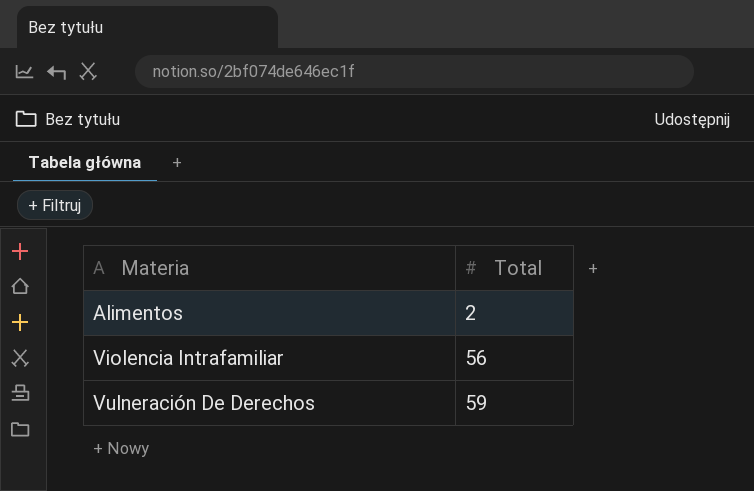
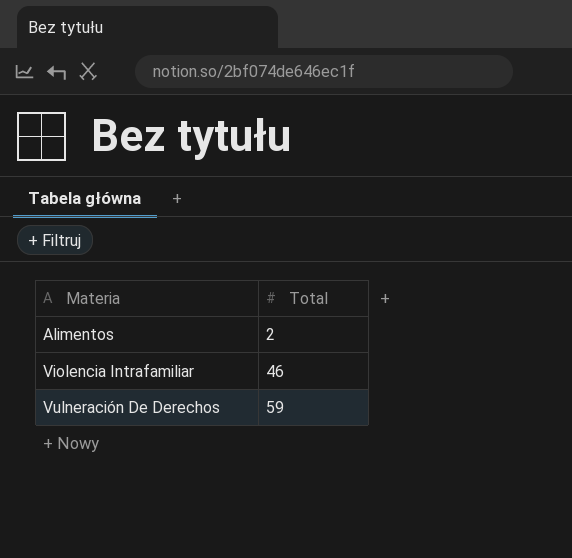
Violencia Intrafamiliar | Total: 56 -> 46

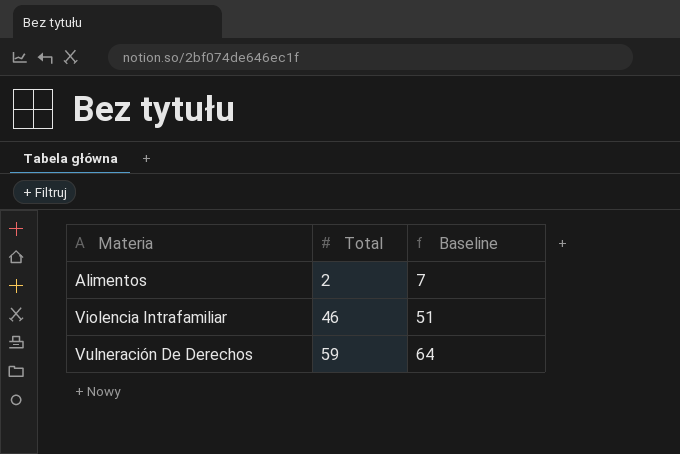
column Baseline | formula: none -> [Total] + 5

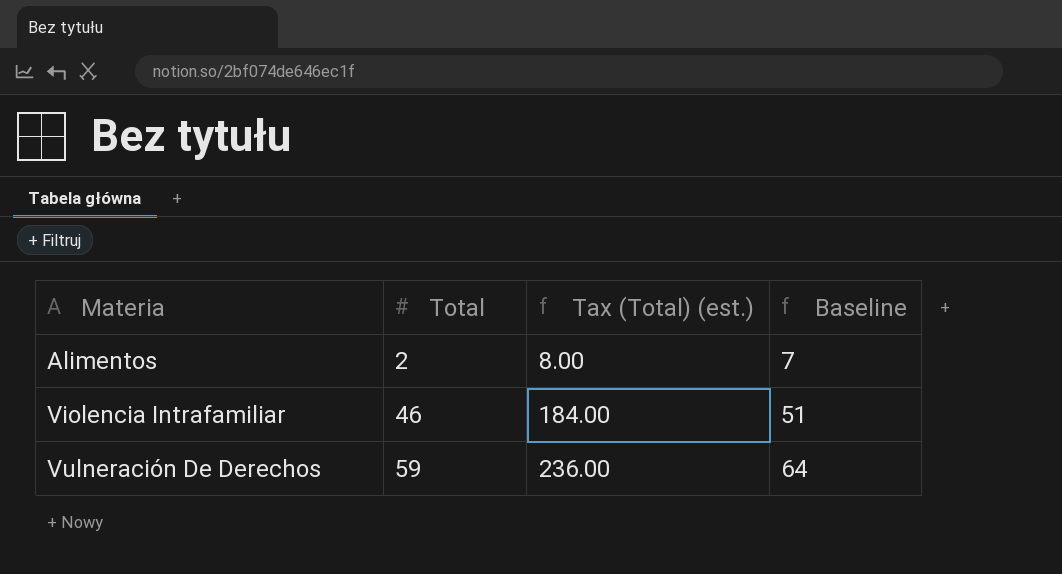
column Tax (Total) (est.) | formula: none -> [Total] * 4

